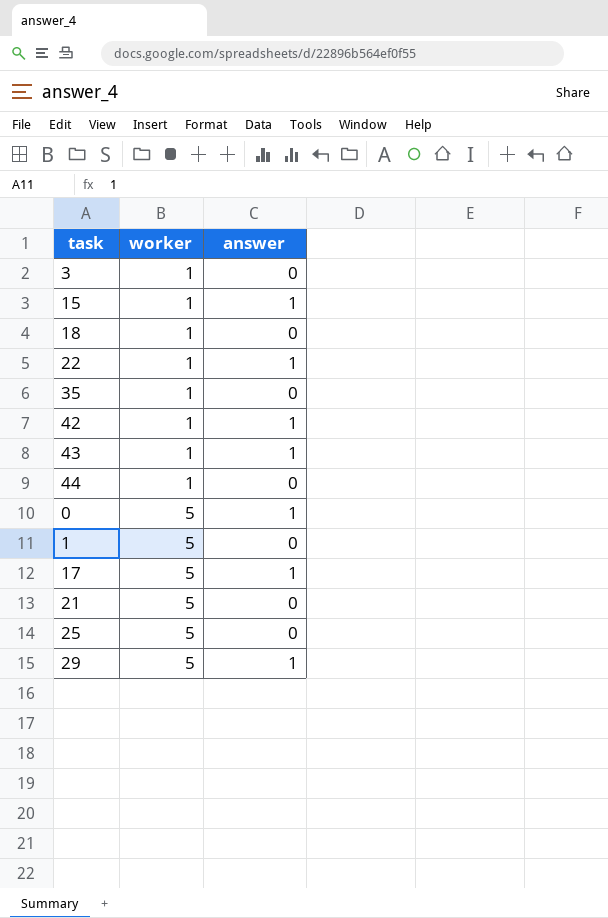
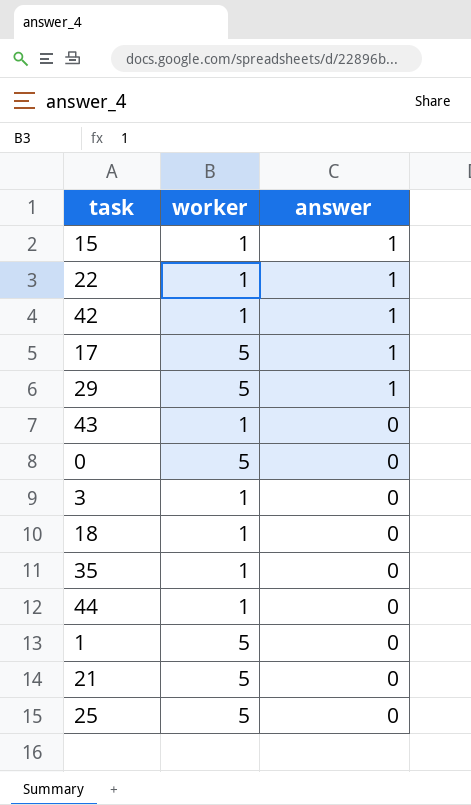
row order: worker ascending -> answer descending
43 | answer: 1 -> 0
0 | answer: 1 -> 0

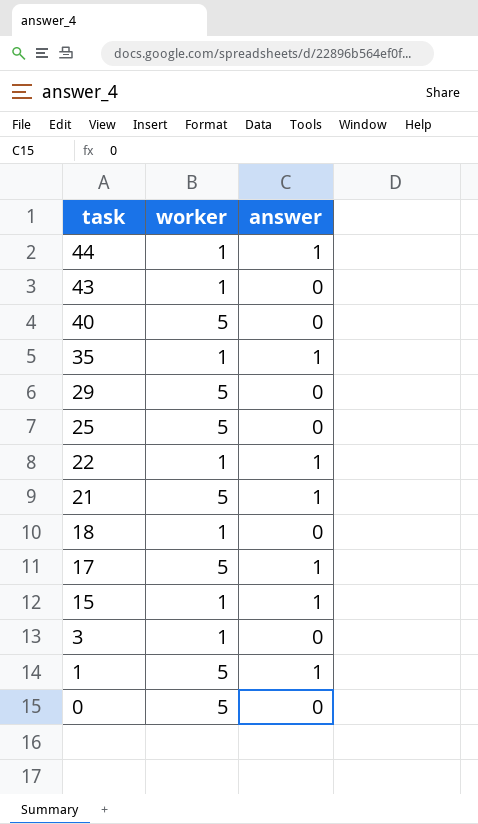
row order: answer descending -> task descending
row 42: 1 | 1 -> none
44 | answer: 0 -> 1
row 40: none -> 5 | 0
35 | answer: 0 -> 1
29 | answer: 1 -> 0
21 | answer: 0 -> 1
1 | answer: 0 -> 1

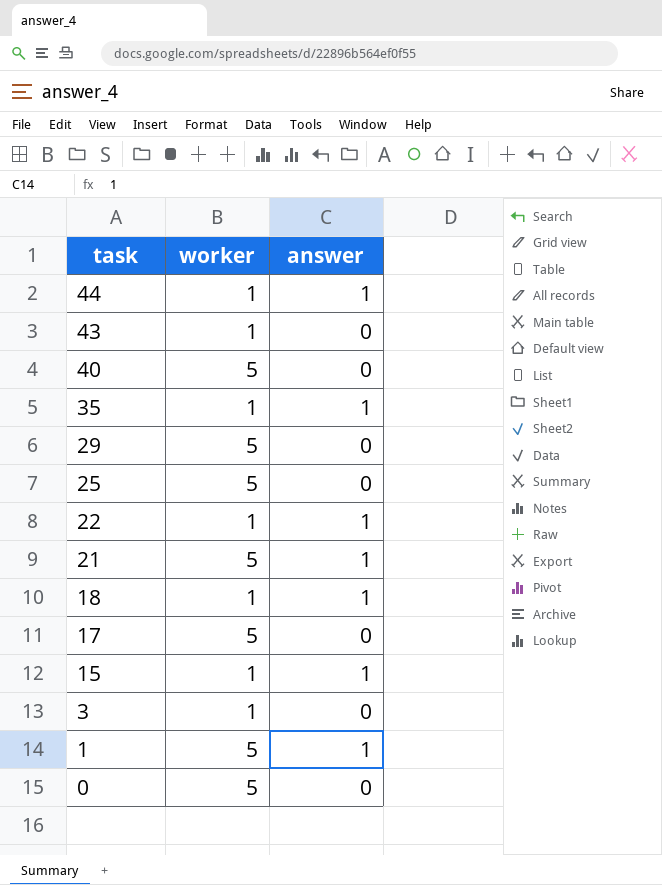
18 | answer: 0 -> 1
17 | answer: 1 -> 0

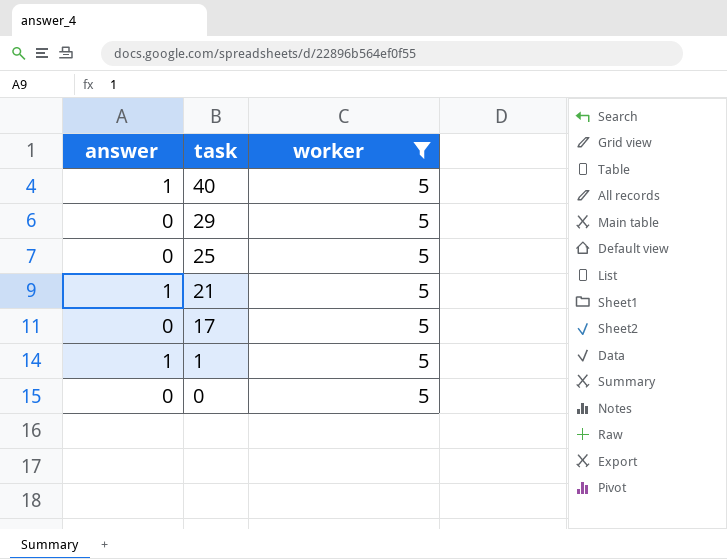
filter: none -> worker = 5
column answer | position: 3 -> 1
40 | answer: 0 -> 1

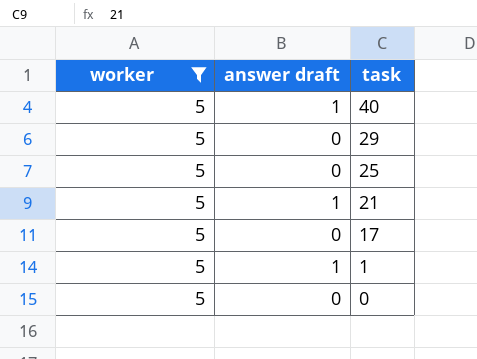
column worker | position: 3 -> 1
column name: answer -> answer draft

